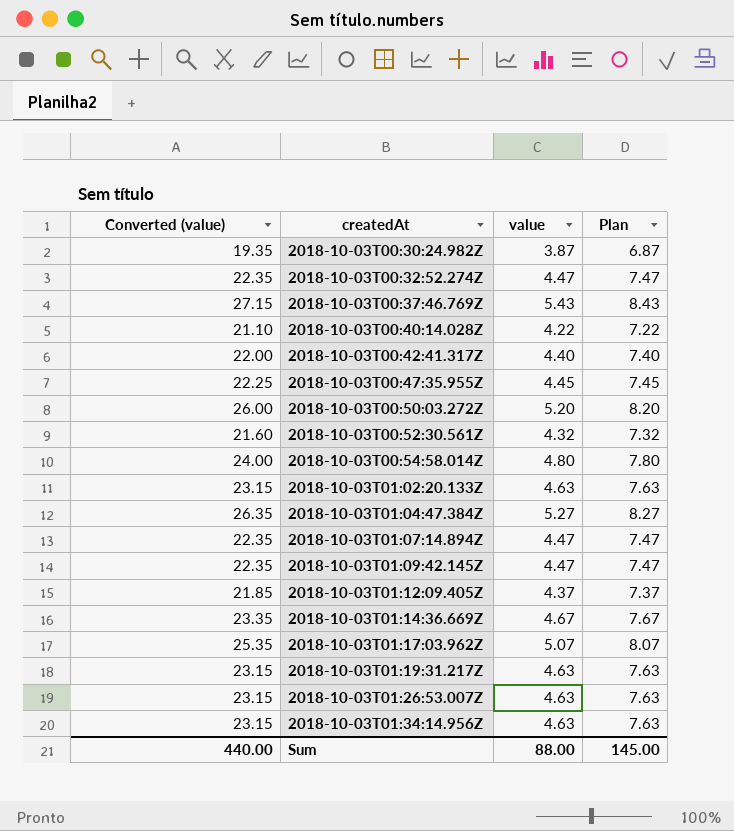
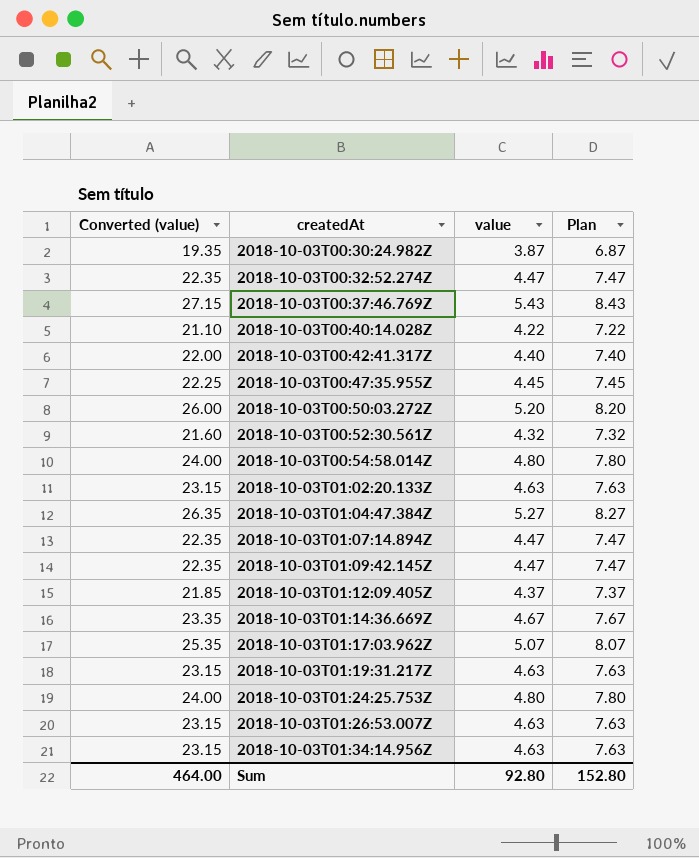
row 2018-10-03T01:24:25.753Z: none -> 24.00 | 4.80 | 7.80
Sum | Converted (value): 440.00 -> 464.00
Sum | value: 88.00 -> 92.80
Sum | Plan: 145.00 -> 152.80

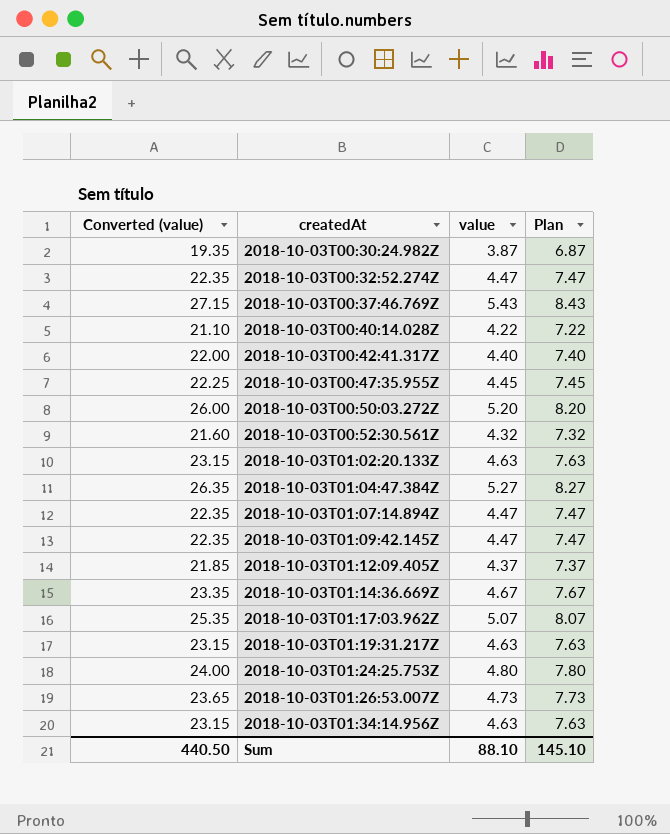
row 2018-10-03T00:54:58.014Z: 24.00 | 4.80 | 7.80 -> none
2018-10-03T01:26:53.007Z | Converted (value): 23.15 -> 23.65
2018-10-03T01:26:53.007Z | value: 4.63 -> 4.73
2018-10-03T01:26:53.007Z | Plan: 7.63 -> 7.73
Sum | Converted (value): 464.00 -> 440.50
Sum | value: 92.80 -> 88.10
Sum | Plan: 152.80 -> 145.10

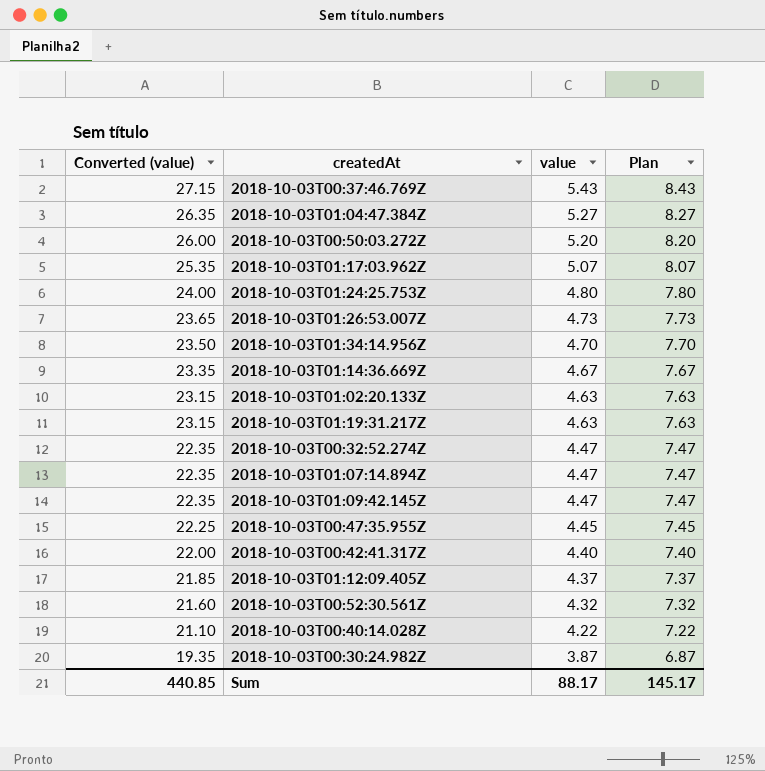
row order: createdAt ascending -> Converted (value) descending
2018-10-03T01:34:14.956Z | Converted (value): 23.15 -> 23.50
2018-10-03T01:34:14.956Z | value: 4.63 -> 4.70
2018-10-03T01:34:14.956Z | Plan: 7.63 -> 7.70
Sum | Converted (value): 440.50 -> 440.85
Sum | value: 88.10 -> 88.17
Sum | Plan: 145.10 -> 145.17

